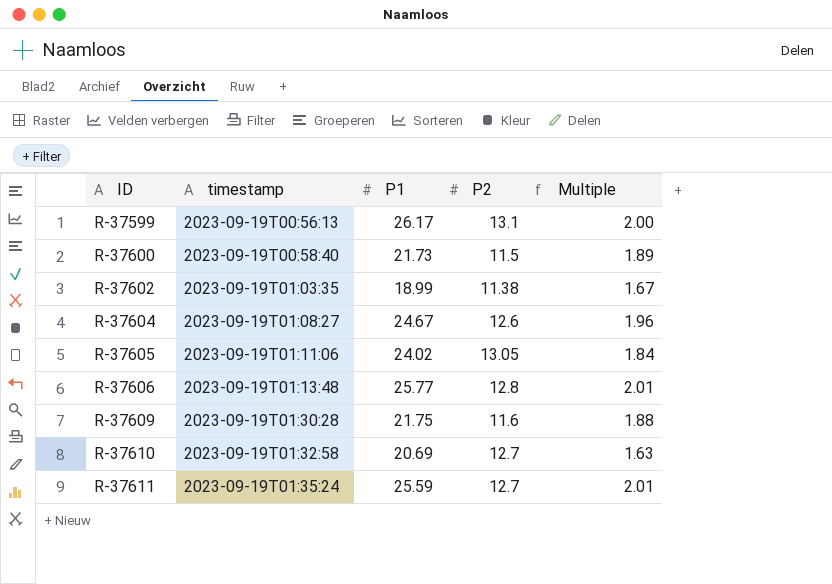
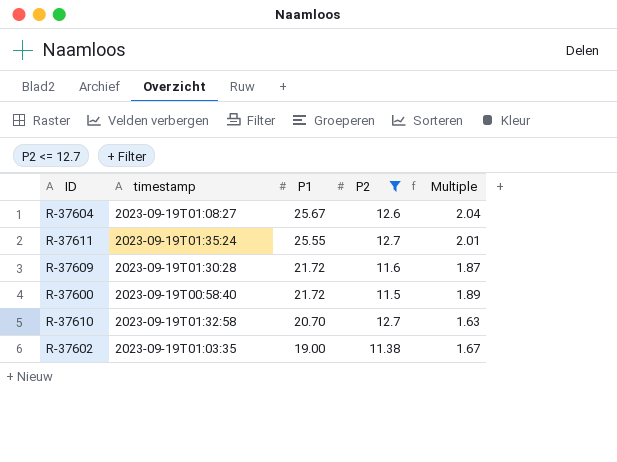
filter: none -> P2 <= 12.7
row order: ID ascending -> P1 descending
R-37604 | P1: 24.67 -> 25.67
R-37604 | Multiple: 1.96 -> 2.04
R-37611 | P1: 25.59 -> 25.55
R-37609 | P1: 21.75 -> 21.72
R-37609 | Multiple: 1.88 -> 1.87
R-37600 | P1: 21.73 -> 21.72
R-37610 | P1: 20.69 -> 20.70
R-37602 | P1: 18.99 -> 19.00

